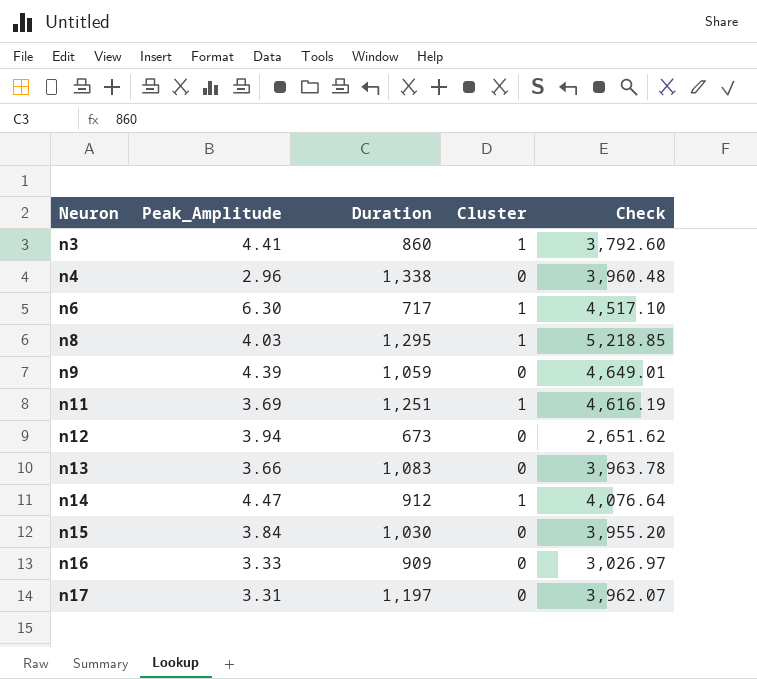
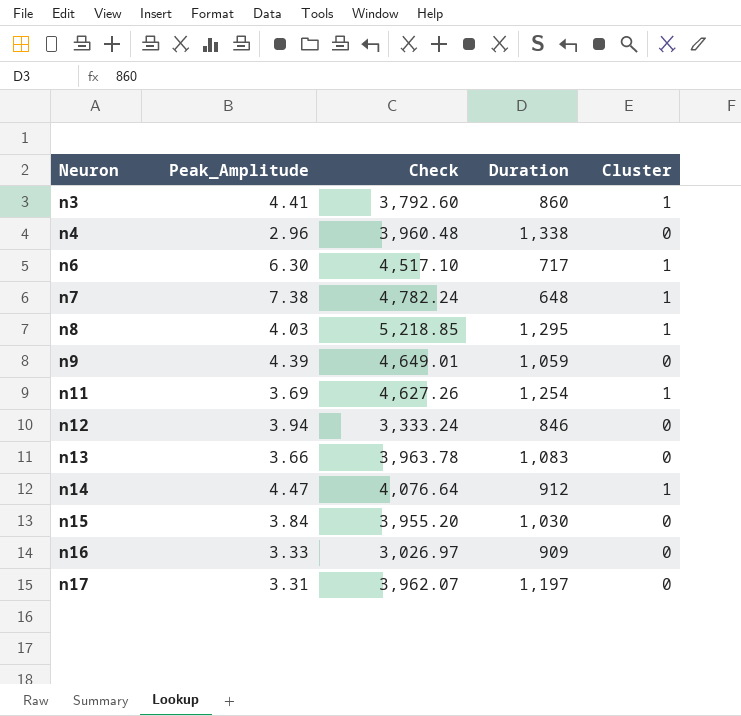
column Check | position: 5 -> 3
row n7: none -> 7.38 | 4,782.24 | 648 | 1
n11 | Check: 4,616.19 -> 4,627.26
n11 | Duration: 1,251 -> 1,254
n12 | Check: 2,651.62 -> 3,333.24
n12 | Duration: 673 -> 846

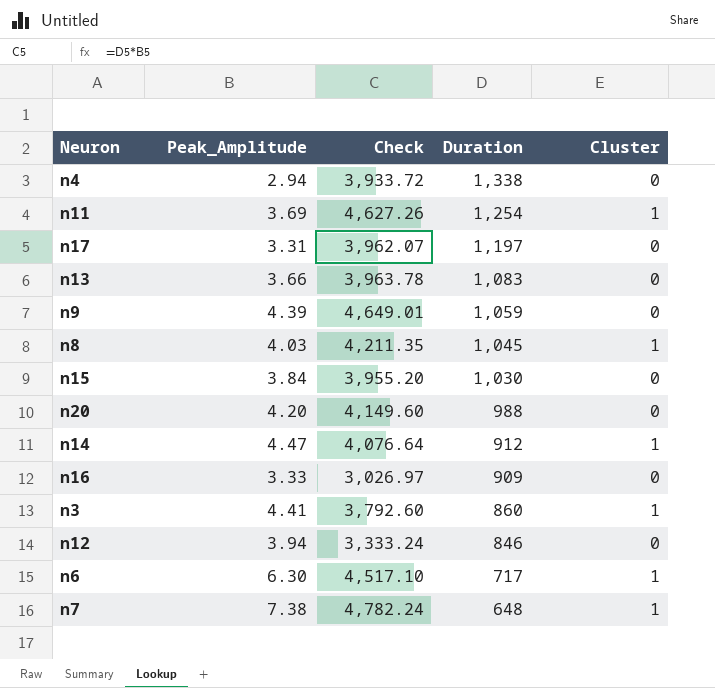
row order: Neuron ascending -> Duration descending
n4 | Peak_Amplitude: 2.96 -> 2.94
n4 | Check: 3,960.48 -> 3,933.72
n8 | Check: 5,218.85 -> 4,211.35
n8 | Duration: 1,295 -> 1,045
row n20: none -> 4.20 | 4,149.60 | 988 | 0

